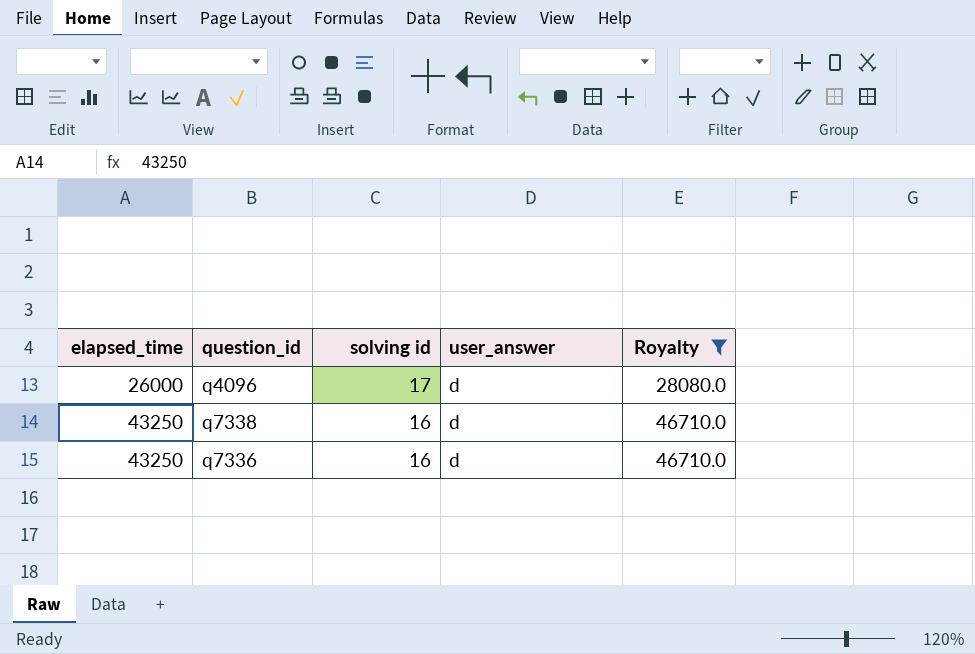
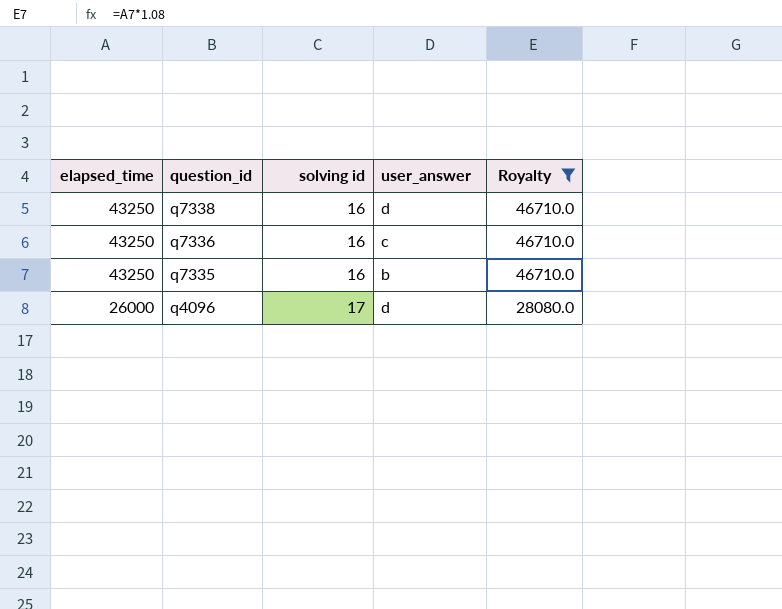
row order: elapsed_time ascending -> elapsed_time descending
q7336 | user_answer: d -> c
row q7335: none -> 43250 | 16 | b | 46710.0

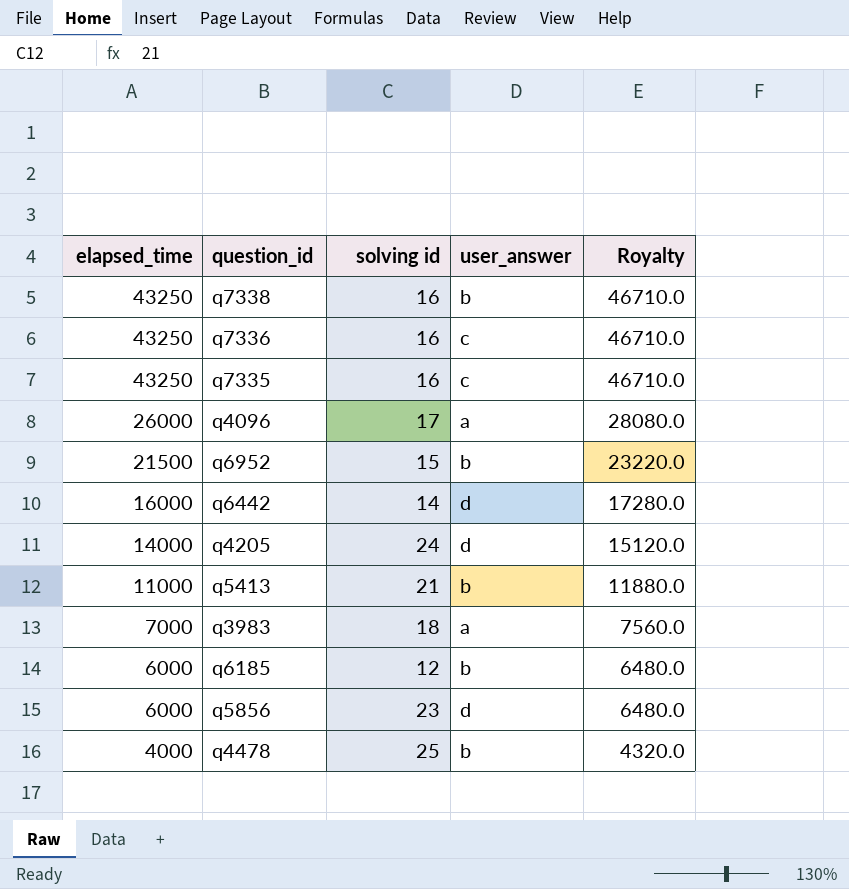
filter: Royalty >= 28080.0 -> none
q7338 | user_answer: d -> b
q7335 | user_answer: b -> c
q4096 | user_answer: d -> a

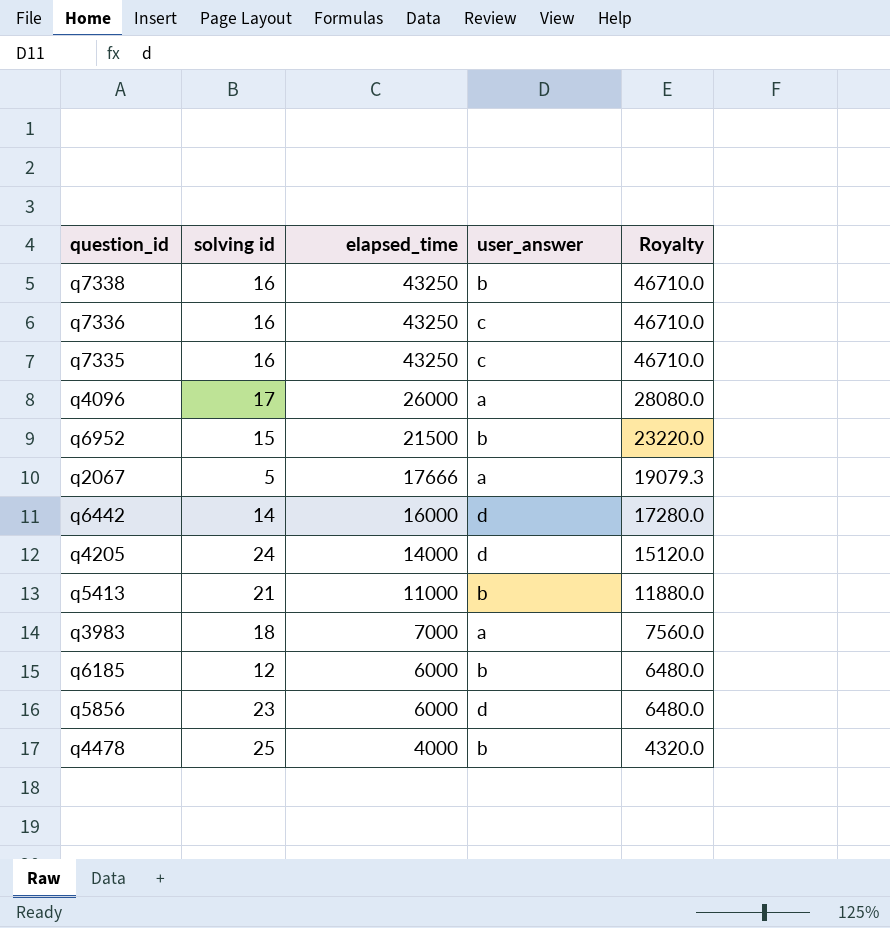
column elapsed_time | position: 1 -> 3
row q2067: none -> 5 | 17666 | a | 19079.3

